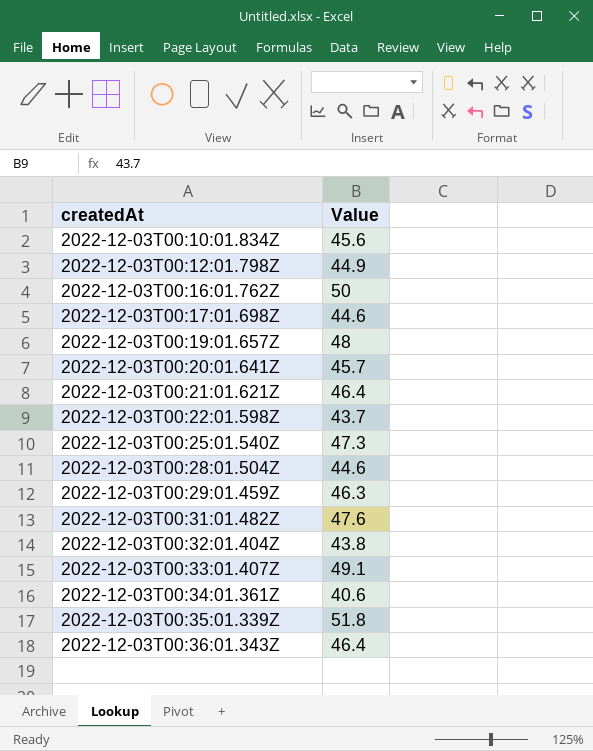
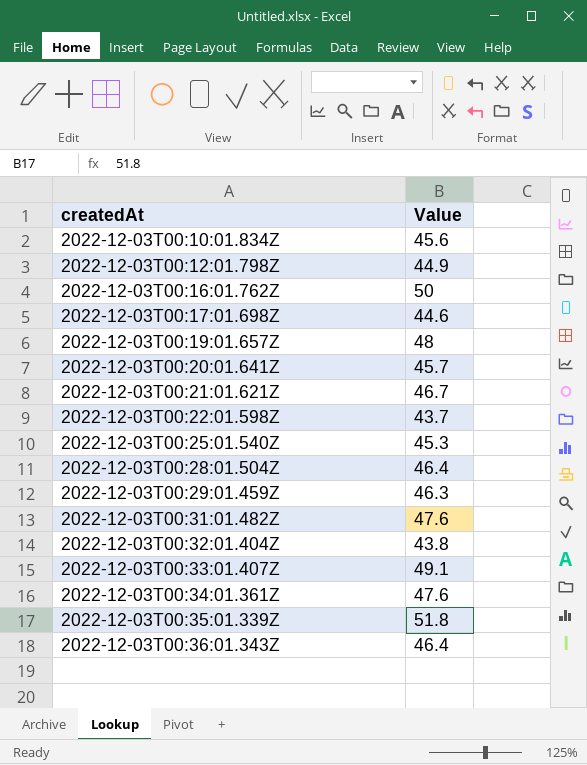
2022-12-03T00:21:01.621Z | Value: 46.4 -> 46.7
2022-12-03T00:25:01.540Z | Value: 47.3 -> 45.3
2022-12-03T00:28:01.504Z | Value: 44.6 -> 46.4
2022-12-03T00:34:01.361Z | Value: 40.6 -> 47.6

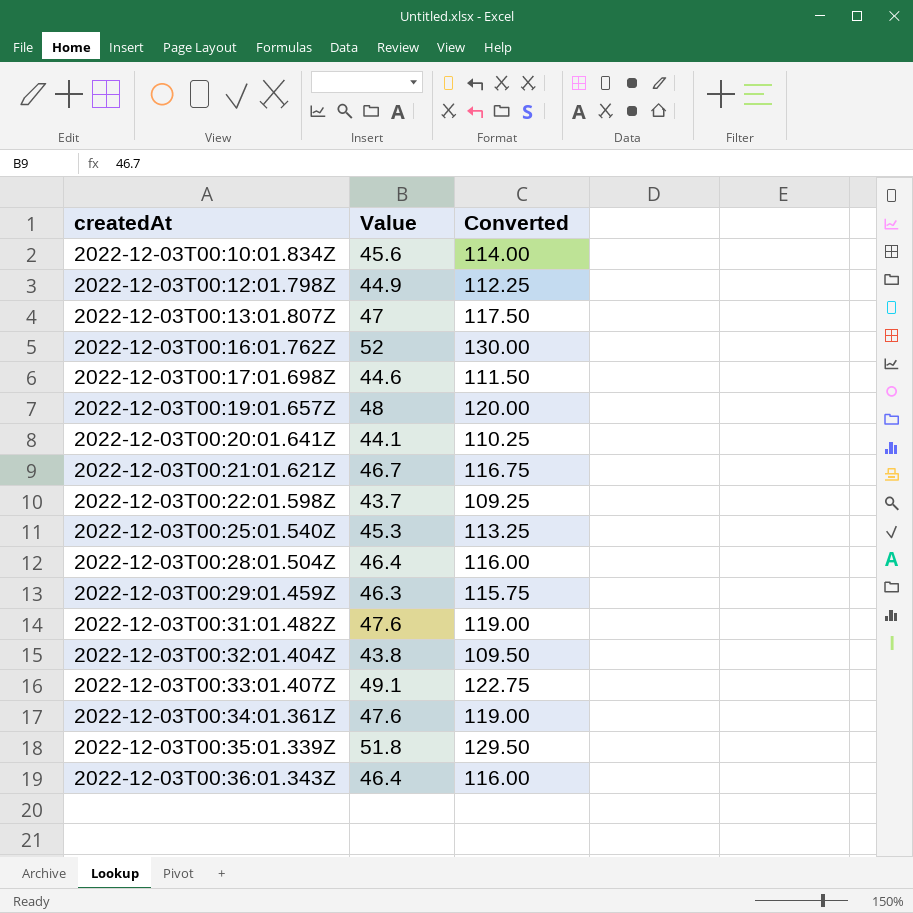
column Converted | formula: none -> [Value] * 2.5
row 2022-12-03T00:13:01.807Z: none -> 47 | 117.50
2022-12-03T00:16:01.762Z | Value: 50 -> 52
2022-12-03T00:20:01.641Z | Value: 45.7 -> 44.1

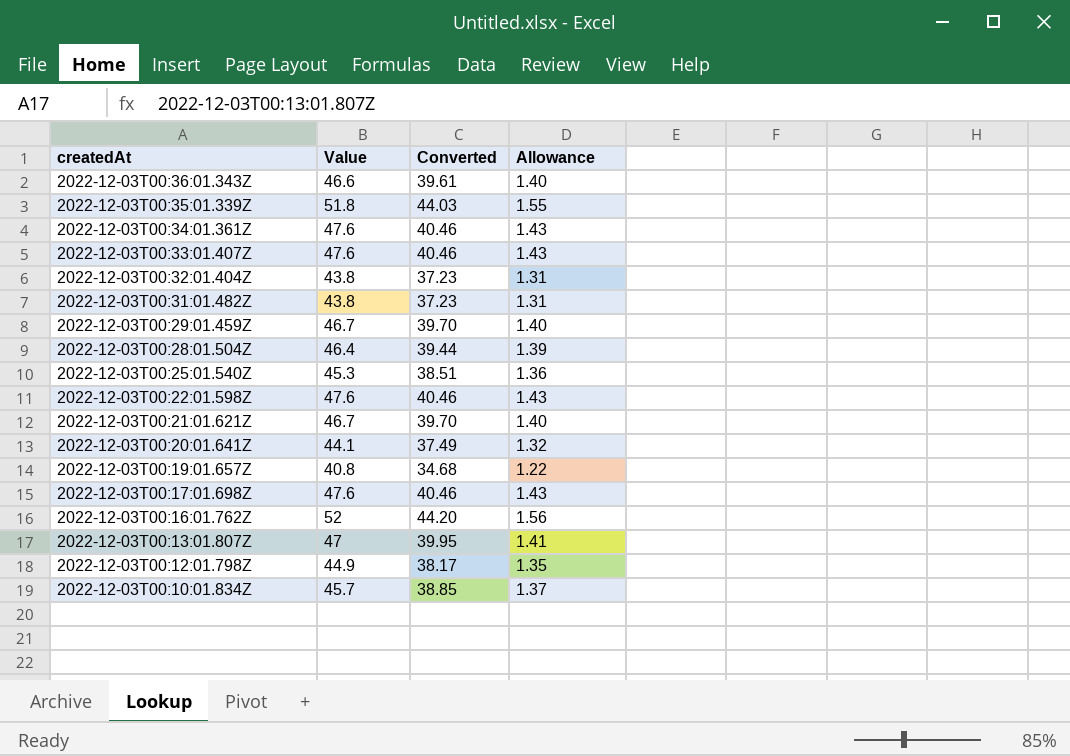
row order: createdAt ascending -> createdAt descending
column Converted | formula: [Value] * 2.5 -> [Value] * 0.85
column Allowance | formula: none -> [Value] * 0.03
2022-12-03T00:36:01.343Z | Value: 46.4 -> 46.6
2022-12-03T00:33:01.407Z | Value: 49.1 -> 47.6
2022-12-03T00:31:01.482Z | Value: 47.6 -> 43.8
2022-12-03T00:29:01.459Z | Value: 46.3 -> 46.7
2022-12-03T00:22:01.598Z | Value: 43.7 -> 47.6
2022-12-03T00:19:01.657Z | Value: 48 -> 40.8
2022-12-03T00:17:01.698Z | Value: 44.6 -> 47.6
2022-12-03T00:10:01.834Z | Value: 45.6 -> 45.7

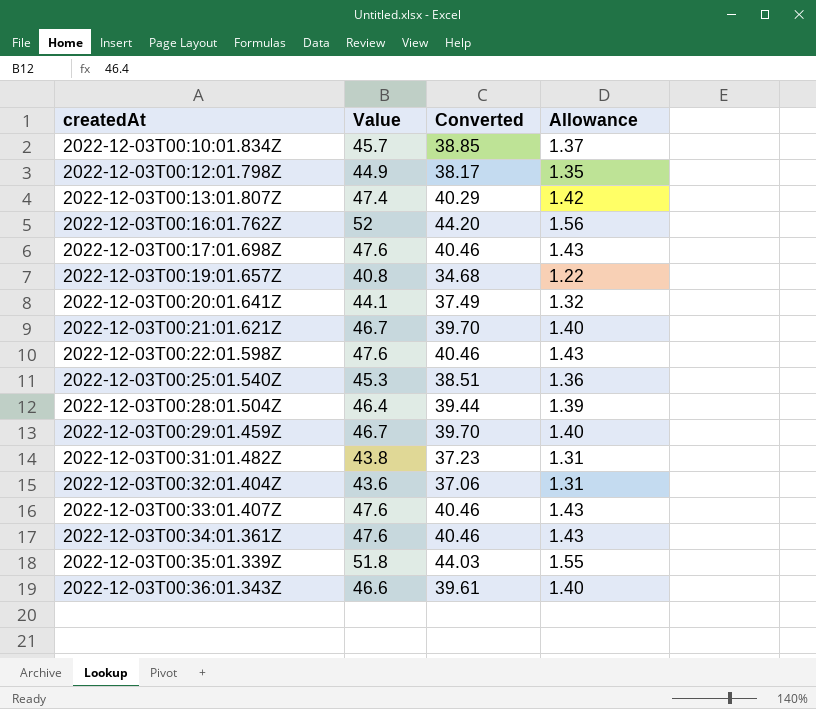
row order: createdAt descending -> createdAt ascending
2022-12-03T00:13:01.807Z | Value: 47 -> 47.4
2022-12-03T00:13:01.807Z | Converted: 39.95 -> 40.29
2022-12-03T00:13:01.807Z | Allowance: 1.41 -> 1.42
2022-12-03T00:32:01.404Z | Value: 43.8 -> 43.6
2022-12-03T00:32:01.404Z | Converted: 37.23 -> 37.06

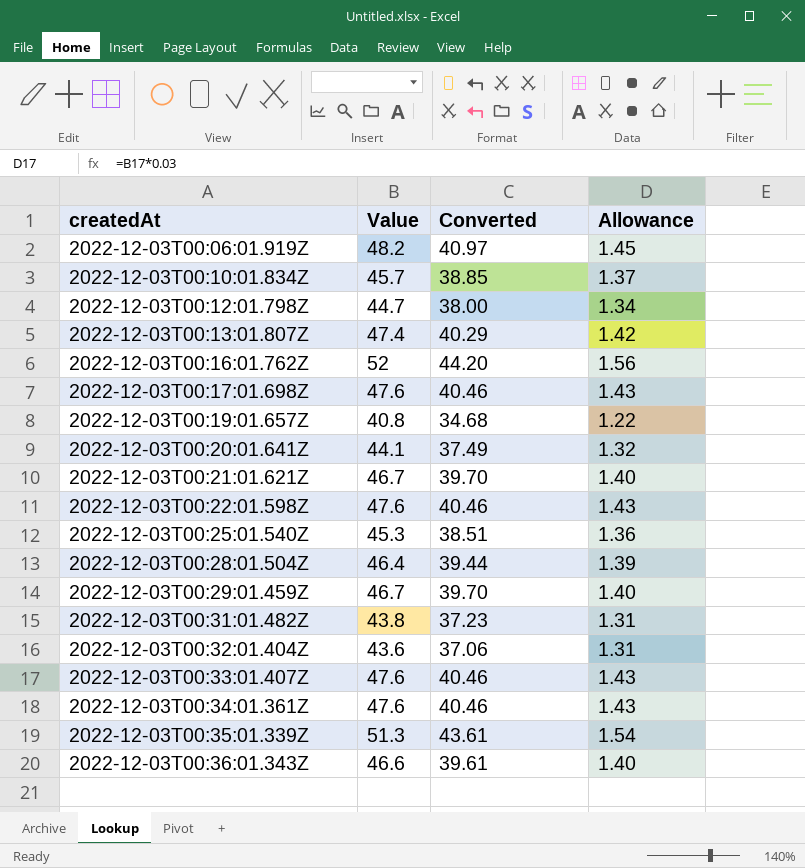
row 2022-12-03T00:06:01.919Z: none -> 48.2 | 40.97 | 1.45
2022-12-03T00:12:01.798Z | Value: 44.9 -> 44.7
2022-12-03T00:12:01.798Z | Converted: 38.17 -> 38.00
2022-12-03T00:12:01.798Z | Allowance: 1.35 -> 1.34
2022-12-03T00:35:01.339Z | Value: 51.8 -> 51.3
2022-12-03T00:35:01.339Z | Converted: 44.03 -> 43.61
2022-12-03T00:35:01.339Z | Allowance: 1.55 -> 1.54

